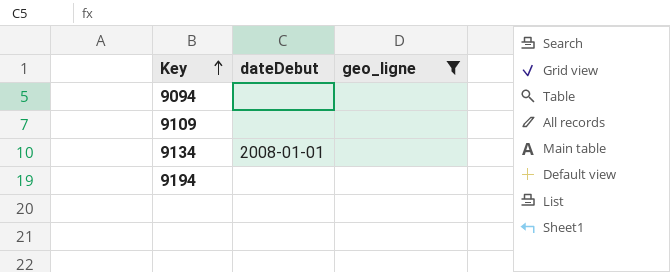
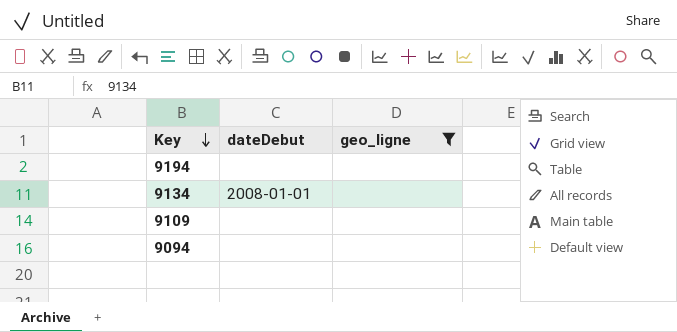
row order: Key ascending -> Key descending

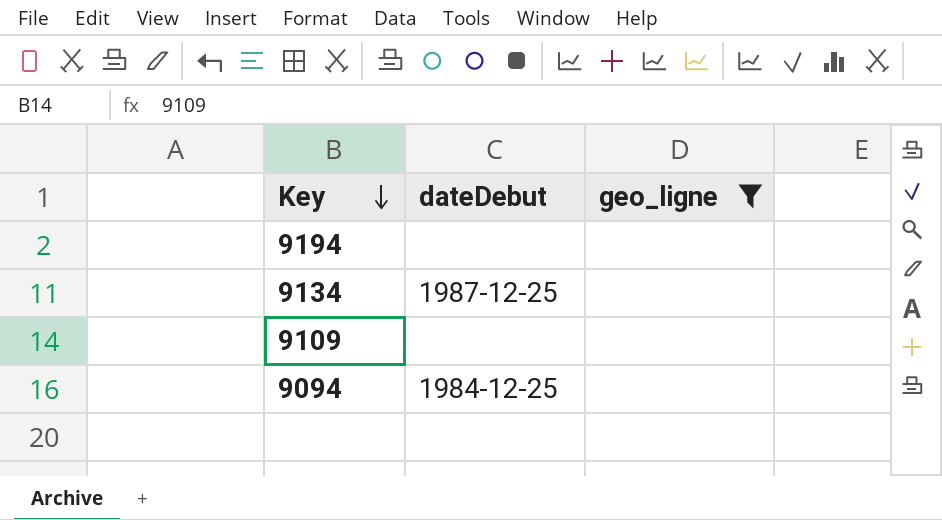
9134 | dateDebut: 2008-01-01 -> 1987-12-25
9094 | dateDebut: none -> 1984-12-25

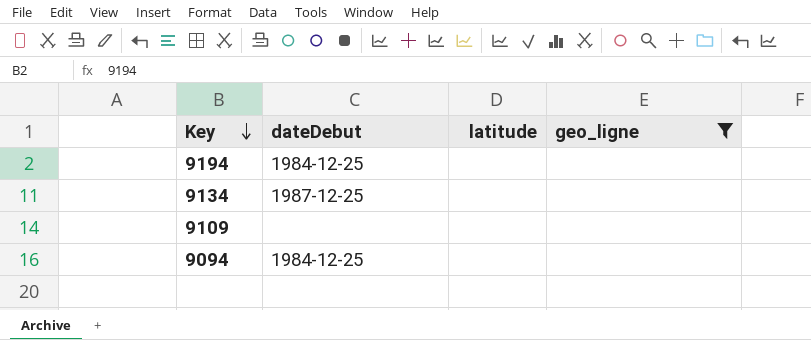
column latitude | position: none -> 3
9194 | dateDebut: none -> 1984-12-25

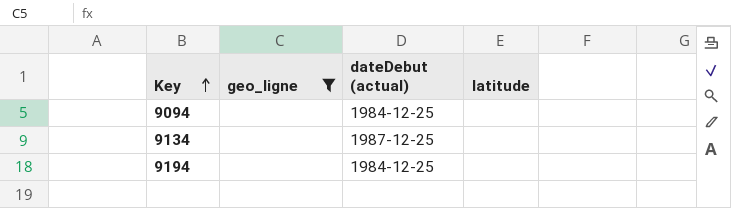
row order: Key descending -> Key ascending
column geo_ligne | position: 4 -> 2
column name: dateDebut -> dateDebut (actual)
row 9109: none | none | none -> none

